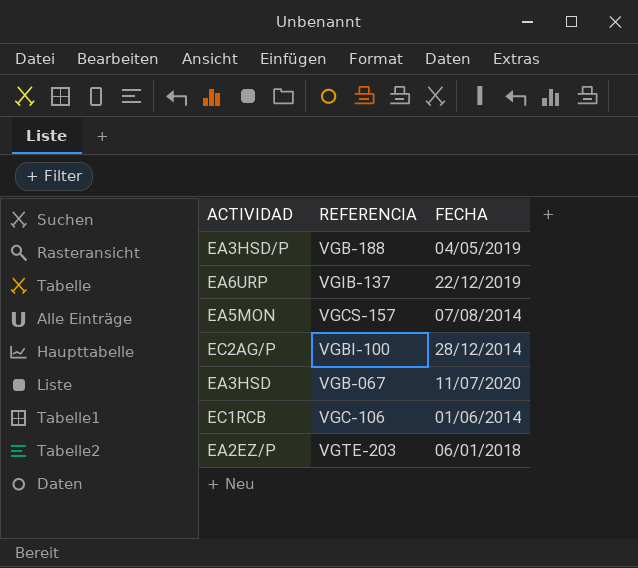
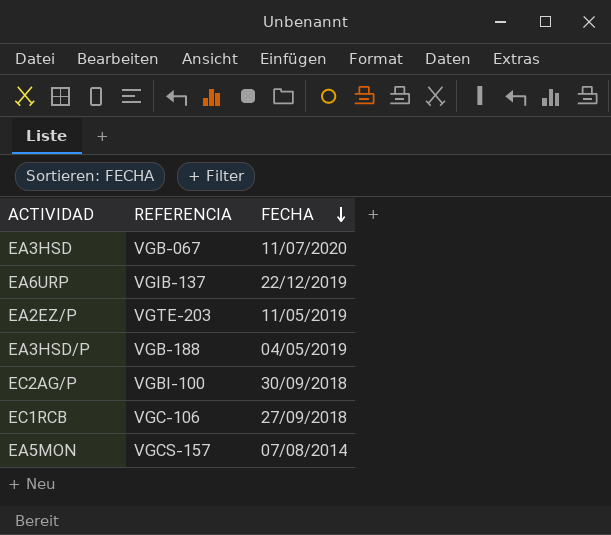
row order: none -> FECHA descending
EA2EZ/P | FECHA: 06/01/2018 -> 11/05/2019
EC2AG/P | FECHA: 28/12/2014 -> 30/09/2018
EC1RCB | FECHA: 01/06/2014 -> 27/09/2018

